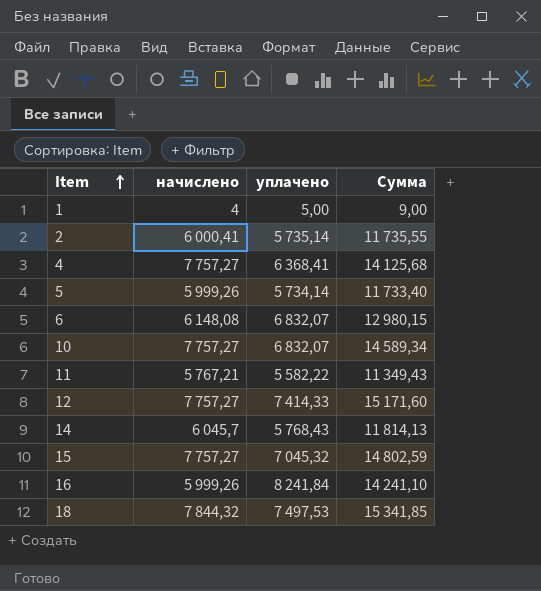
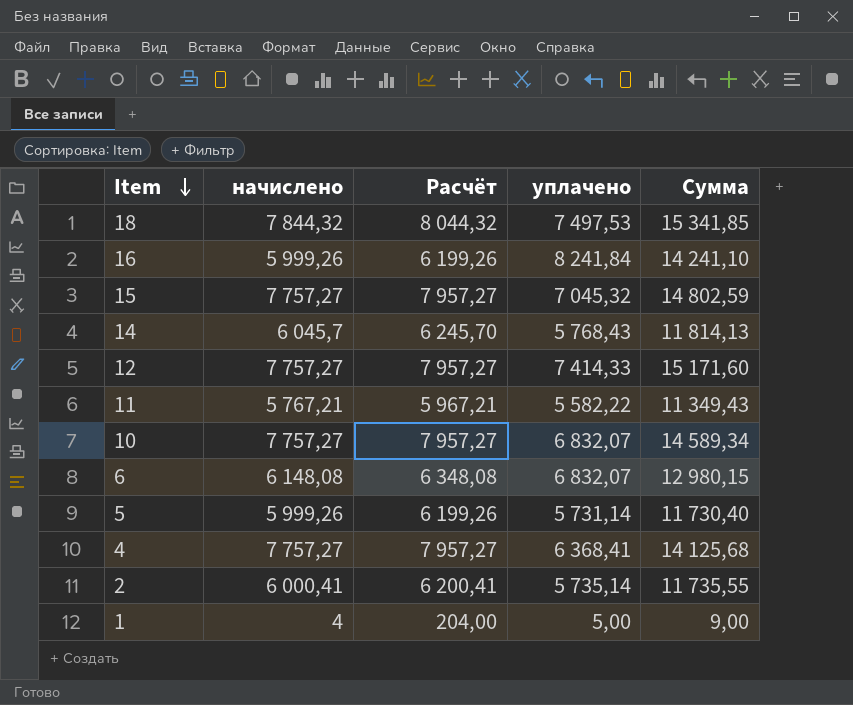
row order: Item ascending -> Item descending
column Расчёт | formula: none -> [начислено] + 200
5 | уплачено: 5 734,14 -> 5 731,14
5 | Сумма: 11 733,40 -> 11 730,40

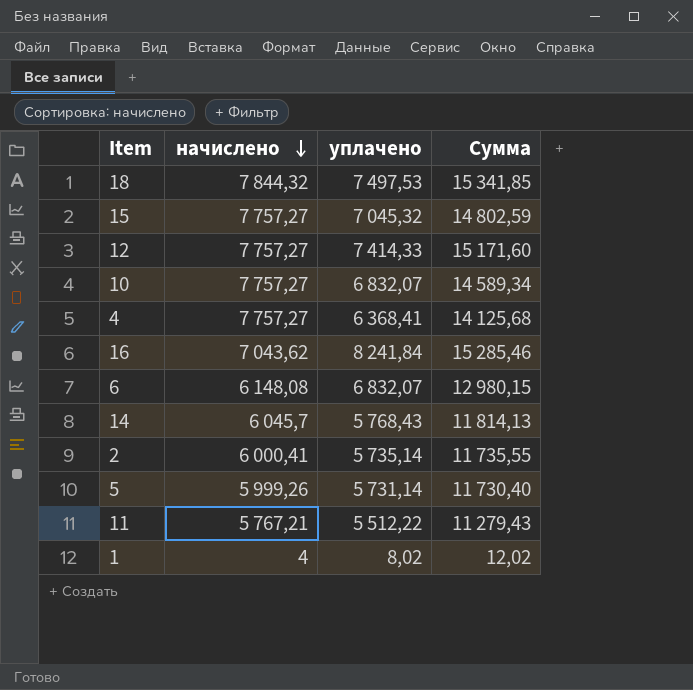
row order: Item descending -> начислено descending
column Расчёт | formula: [начислено] + 200 -> none
16 | начислено: 5 999,26 -> 7 043,62
16 | Сумма: 14 241,10 -> 15 285,46
11 | уплачено: 5 582,22 -> 5 512,22
11 | Сумма: 11 349,43 -> 11 279,43
1 | уплачено: 5,00 -> 8,02
1 | Сумма: 9,00 -> 12,02

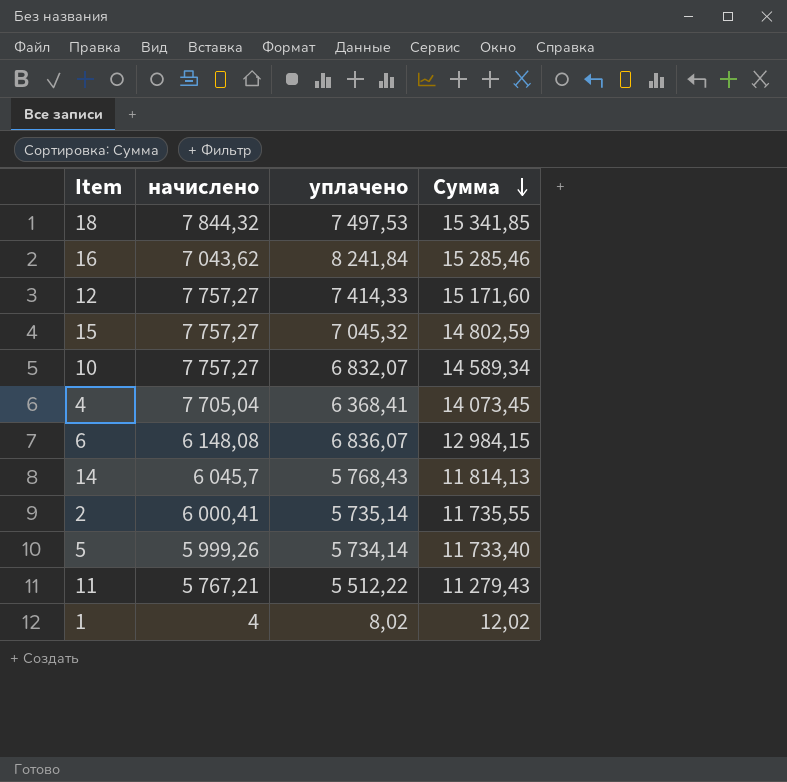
row order: начислено descending -> Сумма descending
4 | начислено: 7 757,27 -> 7 705,04
4 | Сумма: 14 125,68 -> 14 073,45
6 | уплачено: 6 832,07 -> 6 836,07
6 | Сумма: 12 980,15 -> 12 984,15
5 | уплачено: 5 731,14 -> 5 734,14
5 | Сумма: 11 730,40 -> 11 733,40

